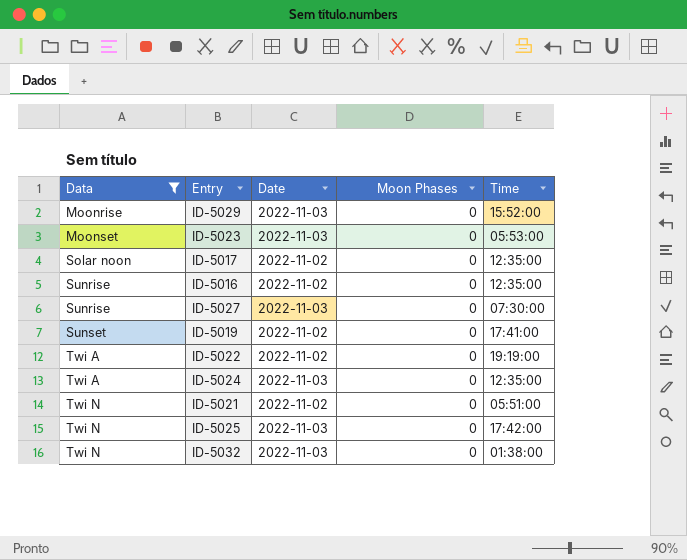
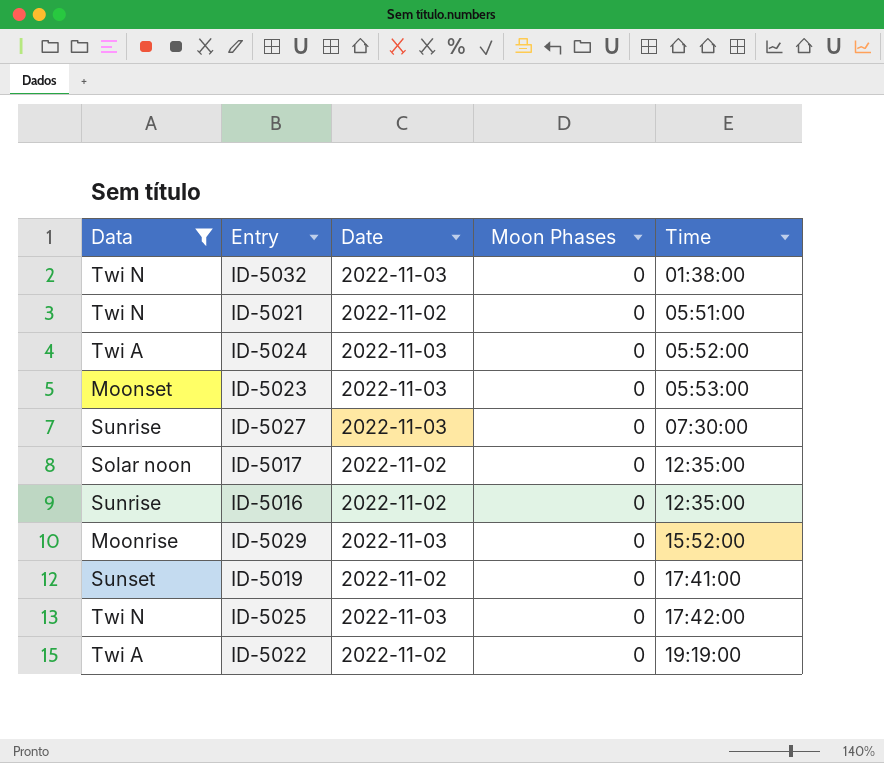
row order: Data ascending -> Time ascending
ID-5024 | Time: 12:35:00 -> 05:52:00

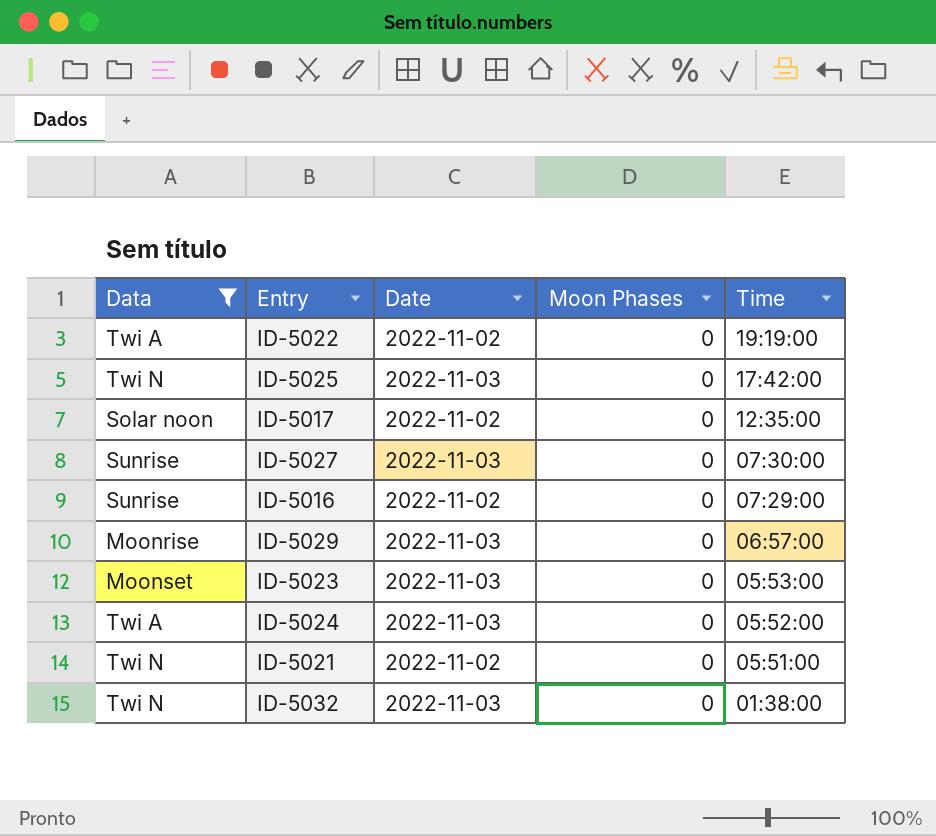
row order: Time ascending -> Time descending
row ID-5019: Sunset | 2022-11-02 | 0 | 17:41:00 -> none
ID-5016 | Time: 12:35:00 -> 07:29:00
ID-5029 | Time: 15:52:00 -> 06:57:00

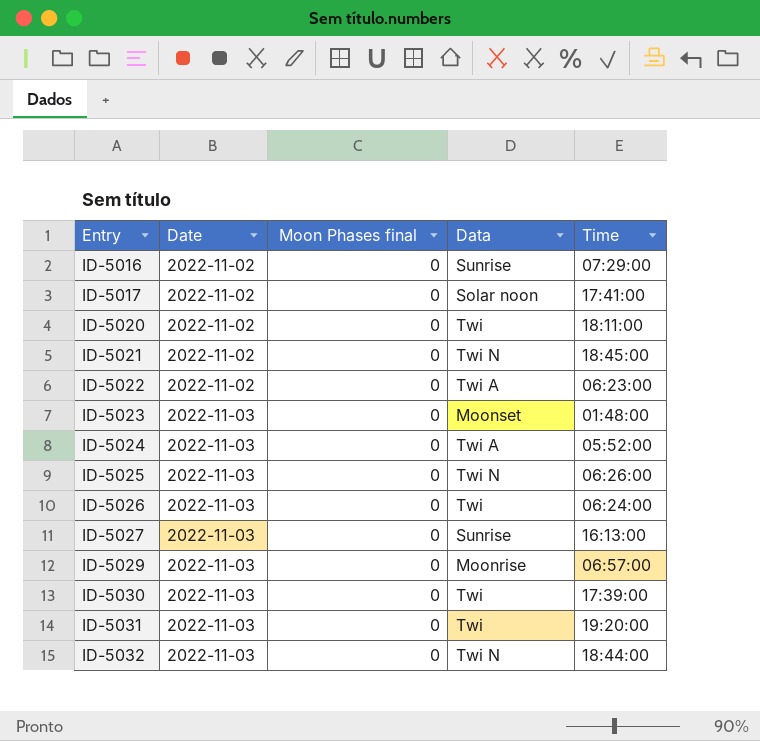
filter: Data != Twi -> none
row order: Time descending -> Entry ascending
column name: Moon Phases -> Moon Phases final
column Data | position: 1 -> 4
ID-5017 | Time: 12:35:00 -> 17:41:00
ID-5021 | Time: 05:51:00 -> 18:45:00
ID-5022 | Time: 19:19:00 -> 06:23:00
ID-5023 | Time: 05:53:00 -> 01:48:00
ID-5025 | Time: 17:42:00 -> 06:26:00
ID-5027 | Time: 07:30:00 -> 16:13:00
ID-5032 | Time: 01:38:00 -> 18:44:00

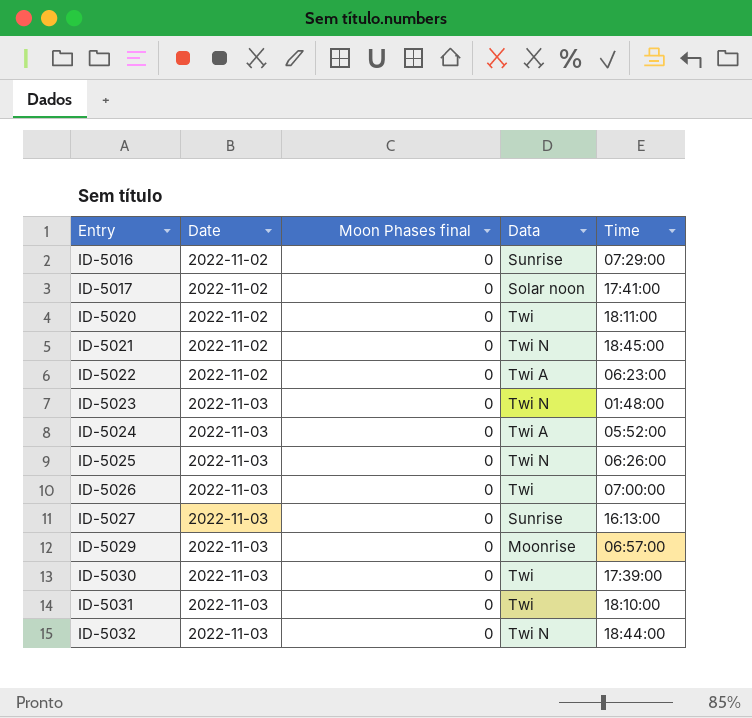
ID-5023 | Data: Moonset -> Twi N
ID-5026 | Time: 06:24:00 -> 07:00:00
ID-5031 | Time: 19:20:00 -> 18:10:00

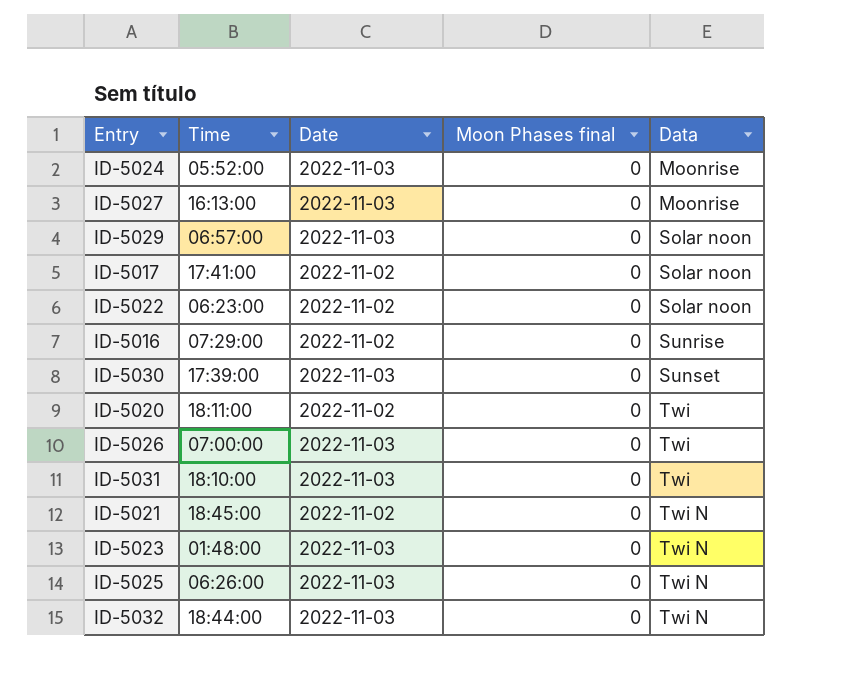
row order: Entry ascending -> Data ascending
column Time | position: 5 -> 2
ID-5024 | Data: Twi A -> Moonrise
ID-5027 | Data: Sunrise -> Moonrise
ID-5029 | Data: Moonrise -> Solar noon
ID-5022 | Data: Twi A -> Solar noon
ID-5030 | Data: Twi -> Sunset

